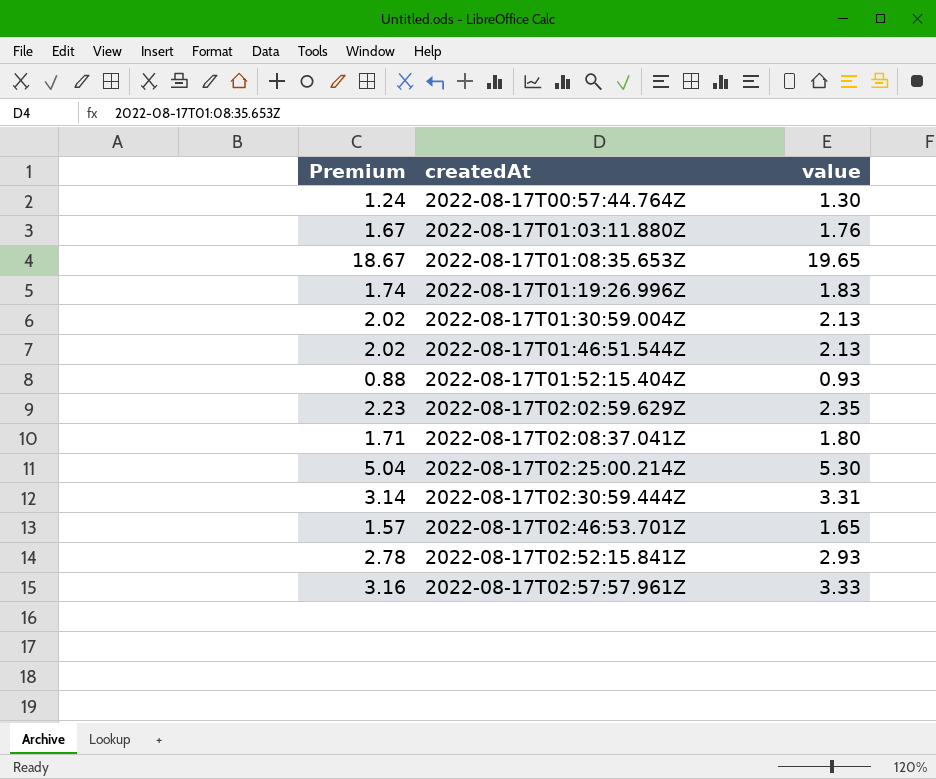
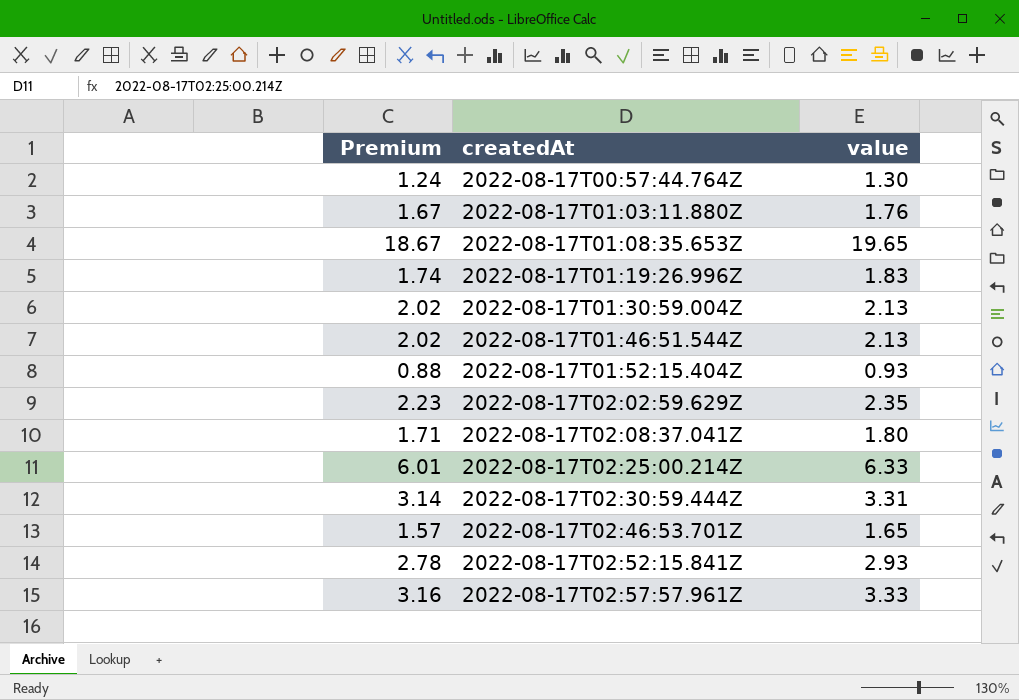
2022-08-17T02:25:00.214Z | Premium: 5.04 -> 6.01
2022-08-17T02:25:00.214Z | value: 5.30 -> 6.33

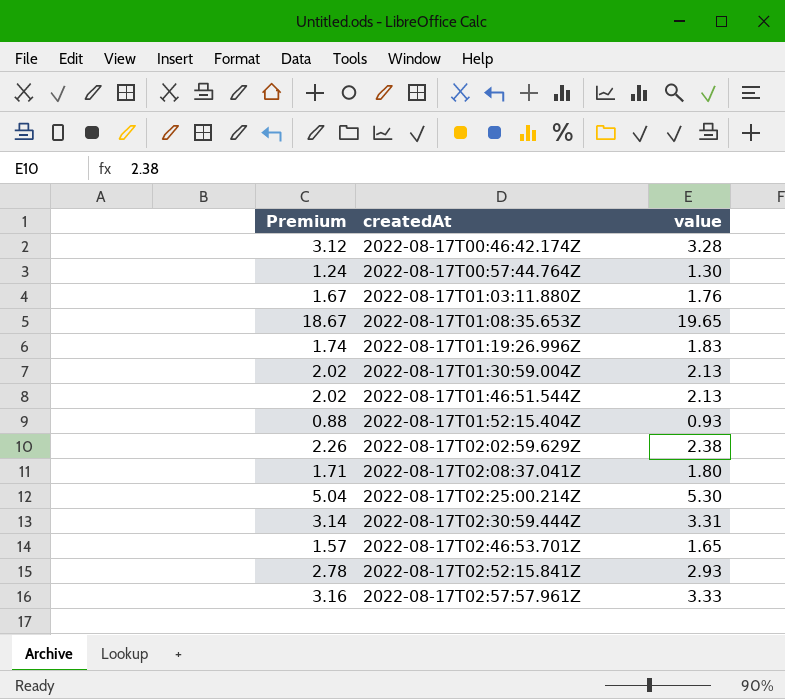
row 2022-08-17T00:46:42.174Z: none -> 3.12 | 3.28
2022-08-17T02:02:59.629Z | Premium: 2.23 -> 2.26
2022-08-17T02:02:59.629Z | value: 2.35 -> 2.38
2022-08-17T02:25:00.214Z | Premium: 6.01 -> 5.04
2022-08-17T02:25:00.214Z | value: 6.33 -> 5.30

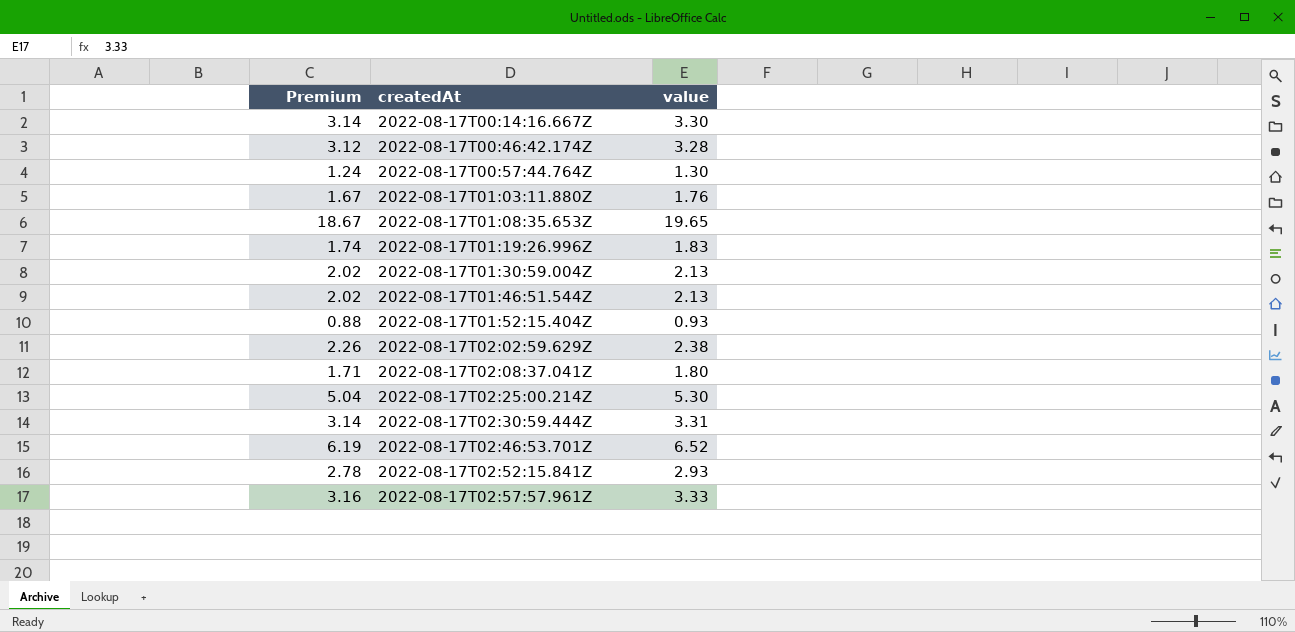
row 2022-08-17T00:14:16.667Z: none -> 3.14 | 3.30
2022-08-17T02:46:53.701Z | Premium: 1.57 -> 6.19
2022-08-17T02:46:53.701Z | value: 1.65 -> 6.52

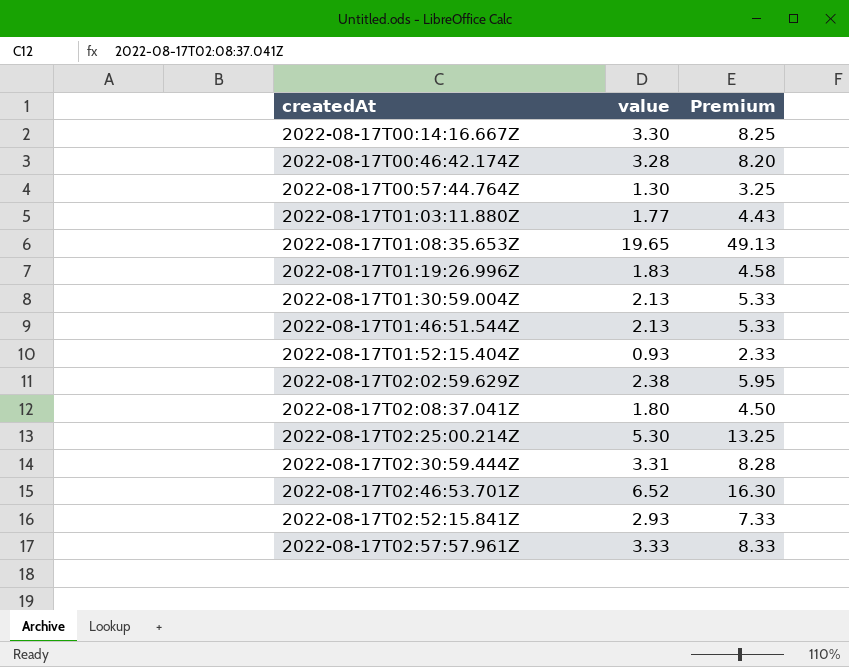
column Premium | formula: [value] * 0.95 -> [value] * 2.5
column Premium | position: 1 -> 3
2022-08-17T01:03:11.880Z | value: 1.76 -> 1.77

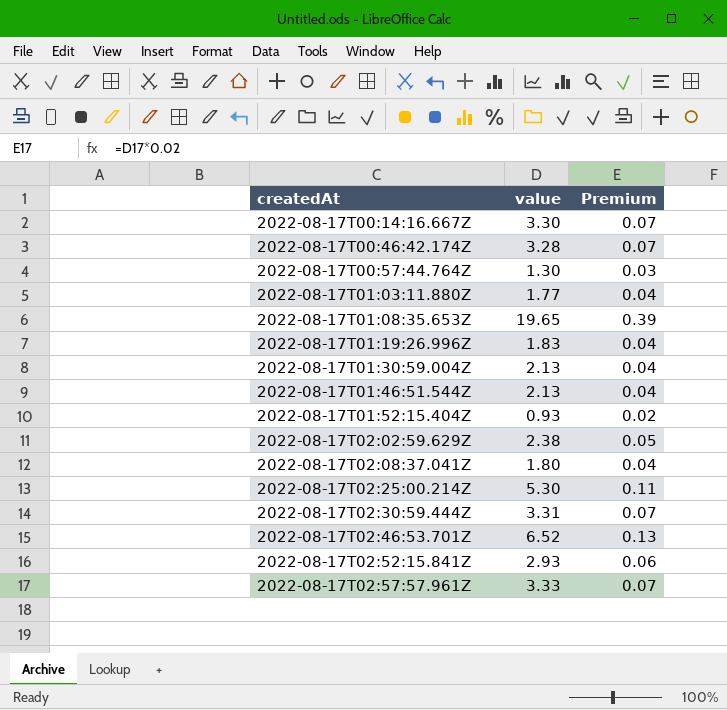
column Premium | formula: [value] * 2.5 -> [value] * 0.02

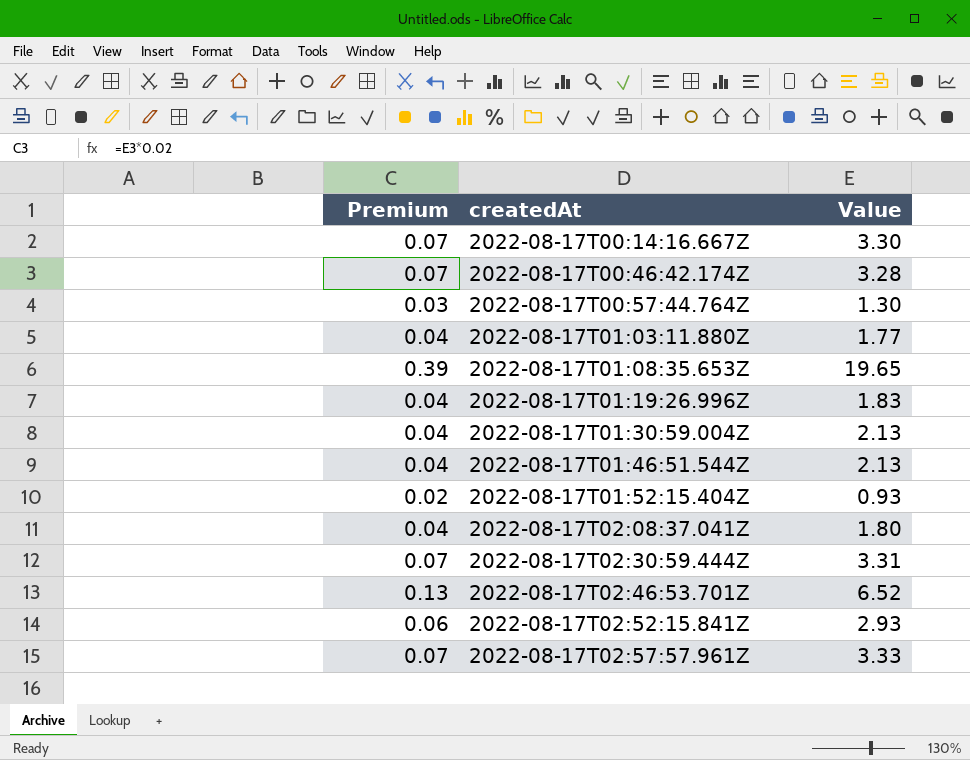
column Premium | position: 3 -> 1
column name: value -> Value
row 2022-08-17T02:02:59.629Z: 2.38 | 0.05 -> none
row 2022-08-17T02:25:00.214Z: 5.30 | 0.11 -> none

